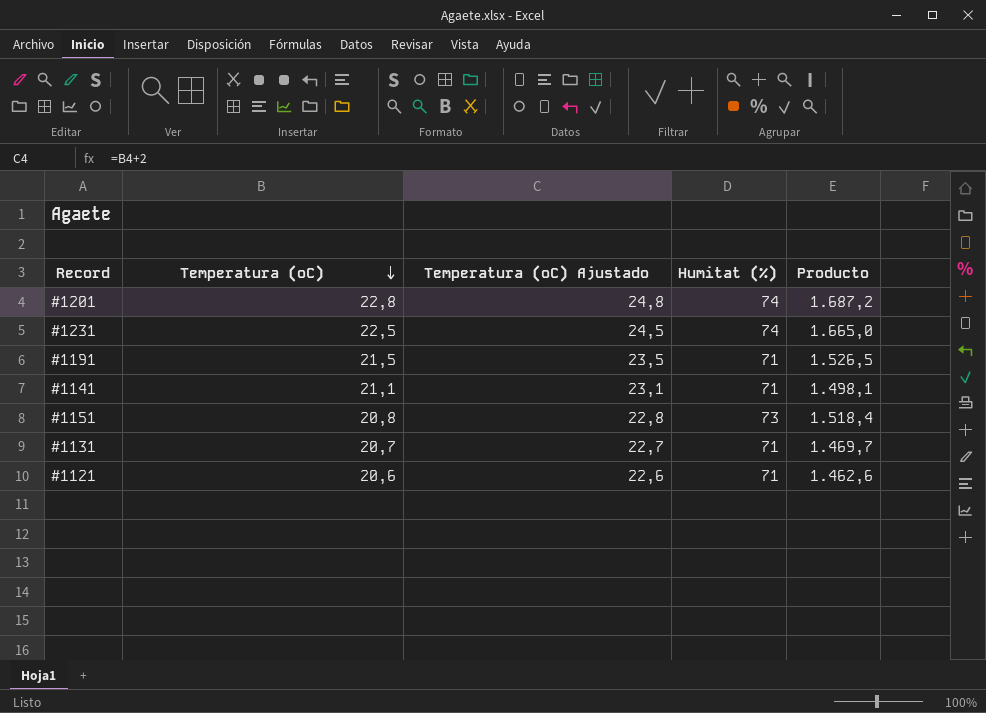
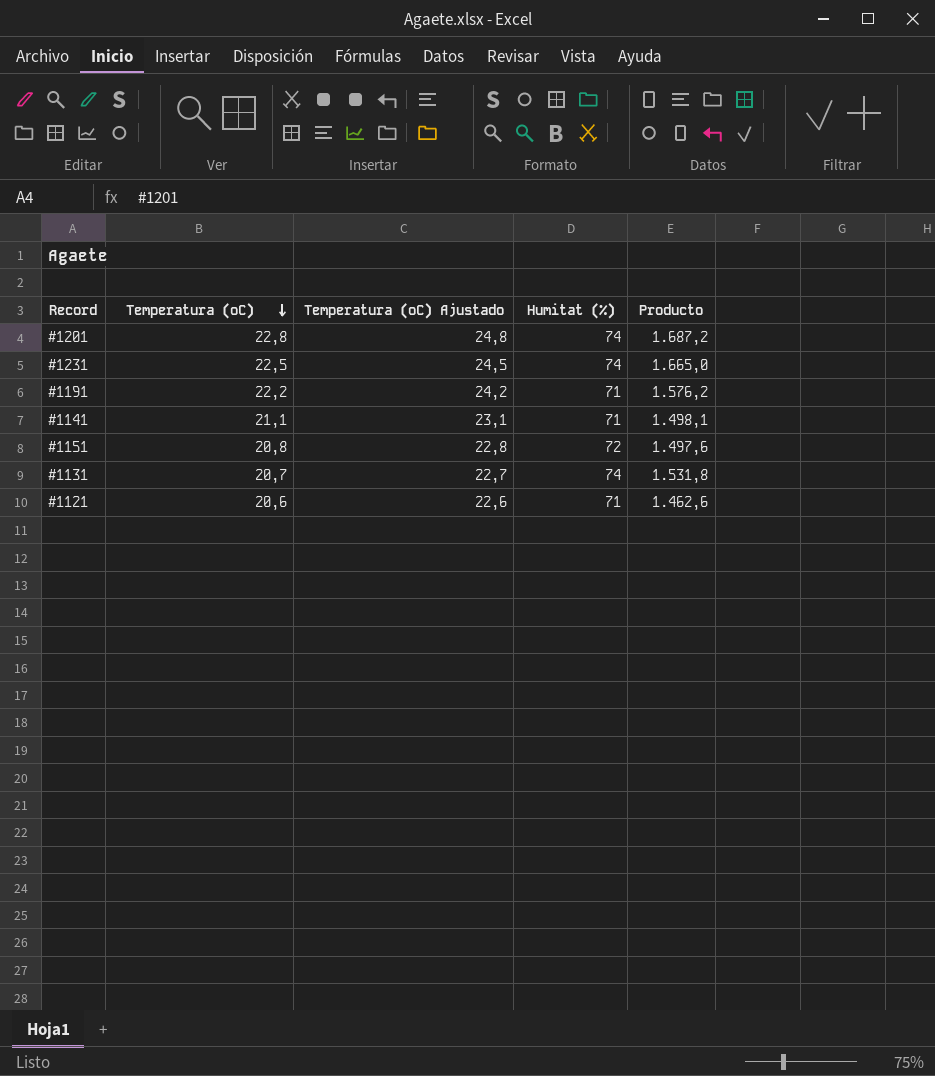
#1191 | Temperatura (ºC): 21,5 -> 22,2
#1191 | Temperatura (ºC) Ajustado: 23,5 -> 24,2
#1191 | Producto: 1.526,5 -> 1.576,2
#1151 | Humitat (%): 73 -> 72
#1151 | Producto: 1.518,4 -> 1.497,6
#1131 | Humitat (%): 71 -> 74
#1131 | Producto: 1.469,7 -> 1.531,8

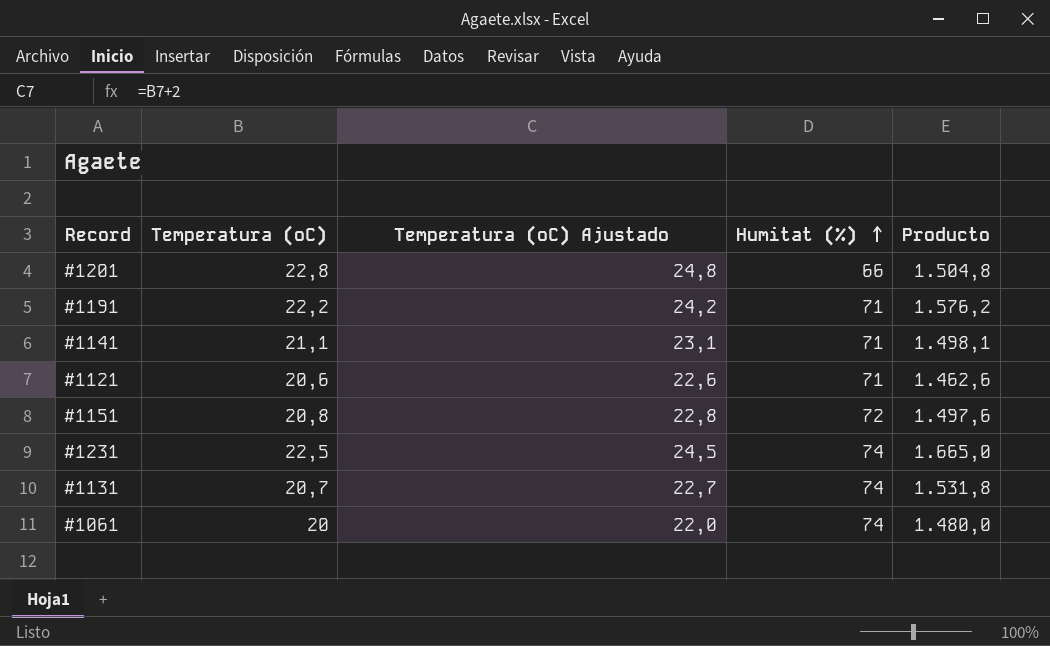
row order: Temperatura (ºC) descending -> Humitat (%) ascending
#1201 | Humitat (%): 74 -> 66
#1201 | Producto: 1.687,2 -> 1.504,8
row #1061: none -> 20 | 22,0 | 74 | 1.480,0

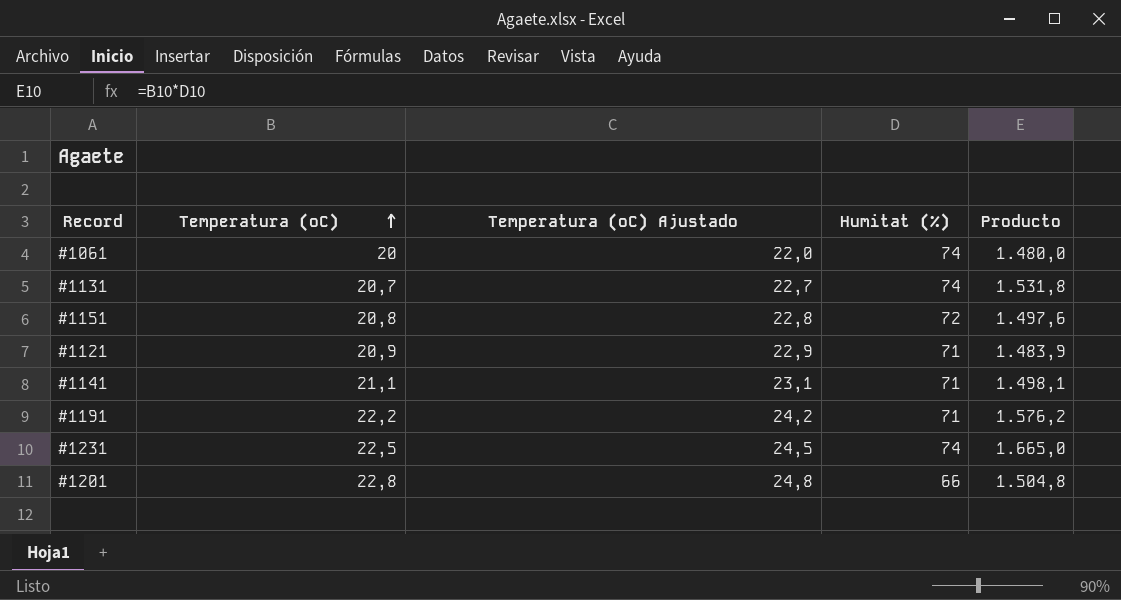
row order: Humitat (%) ascending -> Temperatura (ºC) ascending
#1121 | Temperatura (ºC): 20,6 -> 20,9
#1121 | Temperatura (ºC) Ajustado: 22,6 -> 22,9
#1121 | Producto: 1.462,6 -> 1.483,9

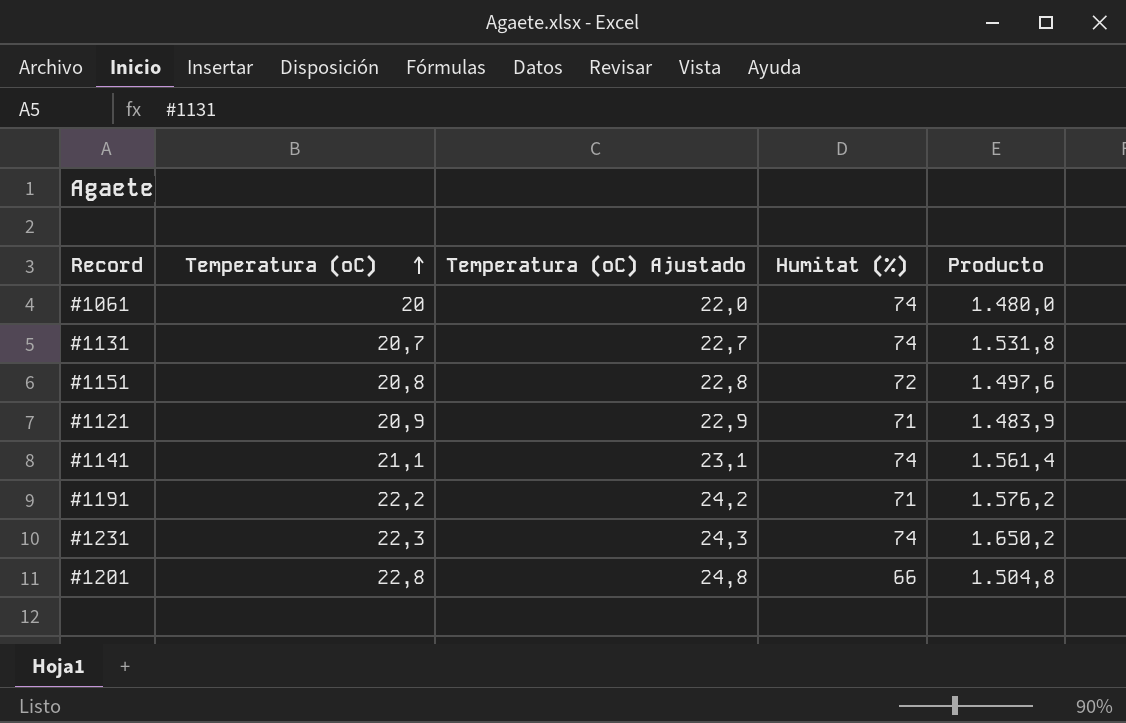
#1141 | Humitat (%): 71 -> 74
#1141 | Producto: 1.498,1 -> 1.561,4
#1231 | Temperatura (ºC): 22,5 -> 22,3
#1231 | Temperatura (ºC) Ajustado: 24,5 -> 24,3
#1231 | Producto: 1.665,0 -> 1.650,2

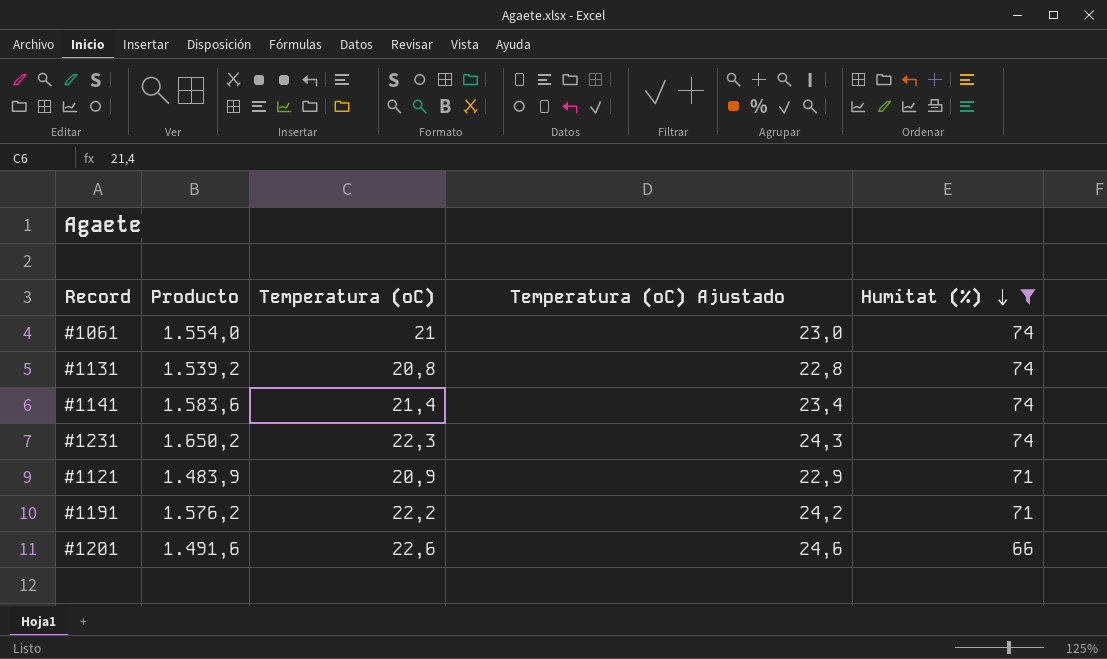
filter: none -> Humitat (%) != 72
row order: Temperatura (ºC) ascending -> Humitat (%) descending
column Producto | position: 5 -> 2
#1061 | Producto: 1.480,0 -> 1.554,0
#1061 | Temperatura (ºC): 20 -> 21
#1061 | Temperatura (ºC) Ajustado: 22,0 -> 23,0
#1131 | Producto: 1.531,8 -> 1.539,2
#1131 | Temperatura (ºC): 20,7 -> 20,8
#1131 | Temperatura (ºC) Ajustado: 22,7 -> 22,8
#1141 | Producto: 1.561,4 -> 1.583,6
#1141 | Temperatura (ºC): 21,1 -> 21,4
#1141 | Temperatura (ºC) Ajustado: 23,1 -> 23,4
#1201 | Producto: 1.504,8 -> 1.491,6
#1201 | Temperatura (ºC): 22,8 -> 22,6
#1201 | Temperatura (ºC) Ajustado: 24,8 -> 24,6

